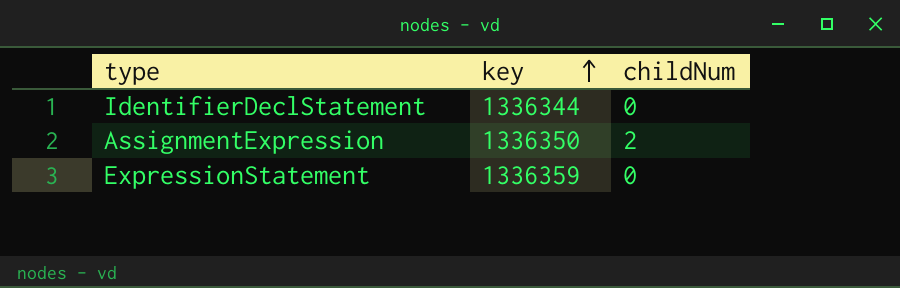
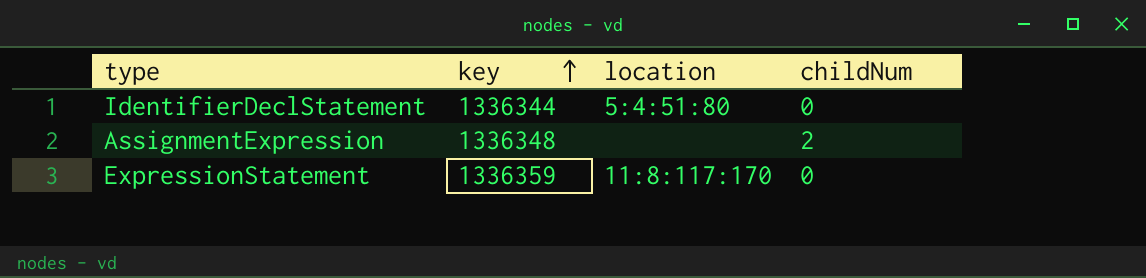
column location | position: none -> 3
AssignmentExpression | key: 1336350 -> 1336348

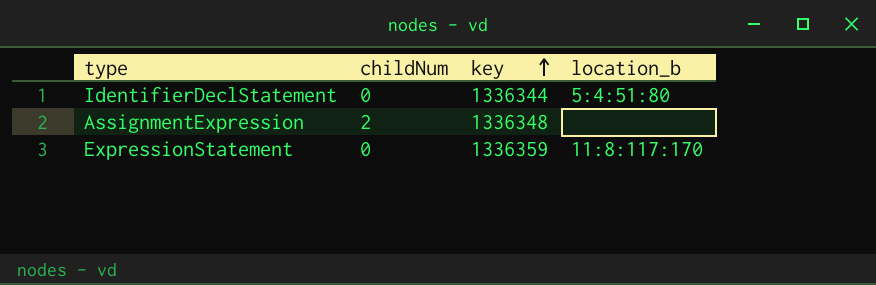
column childNum | position: 4 -> 2
column name: location -> location_b

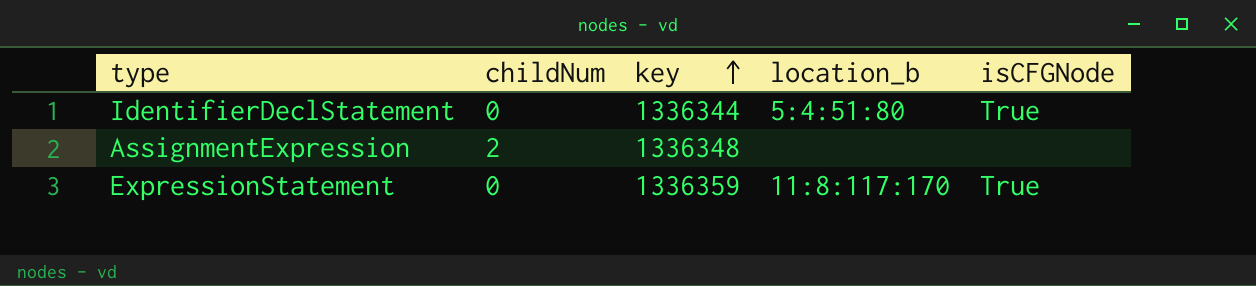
column isCFGNode | position: none -> 5

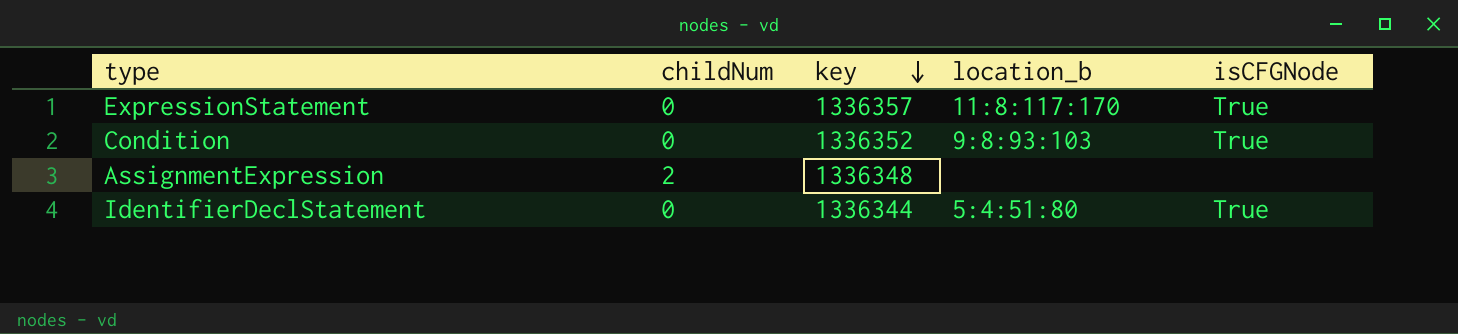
row order: key ascending -> key descending
ExpressionStatement | key: 1336359 -> 1336357
row Condition: none -> 0 | 1336352 | 9:8:93:103 | True

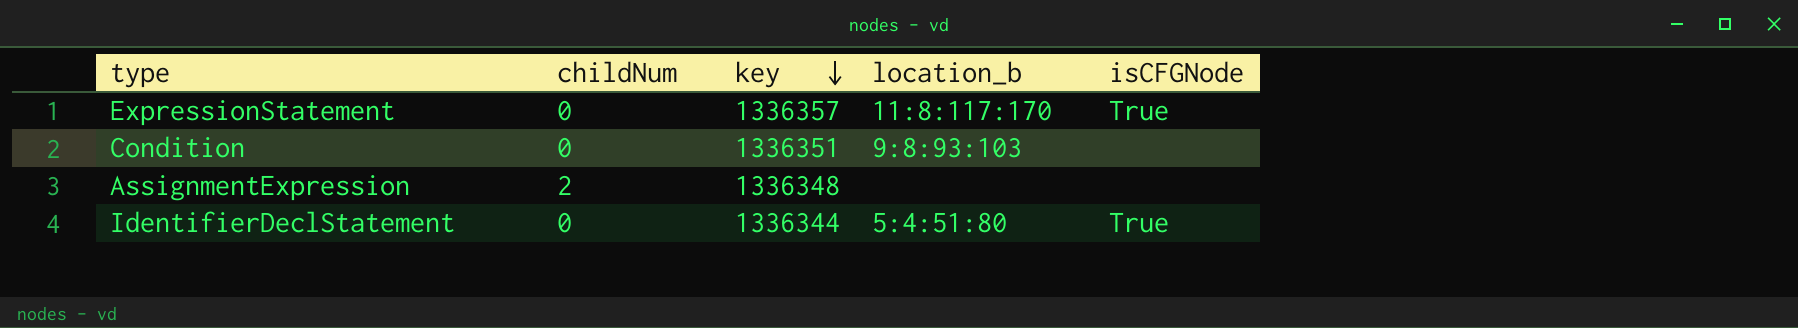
Condition | key: 1336352 -> 1336351
Condition | isCFGNode: True -> none

